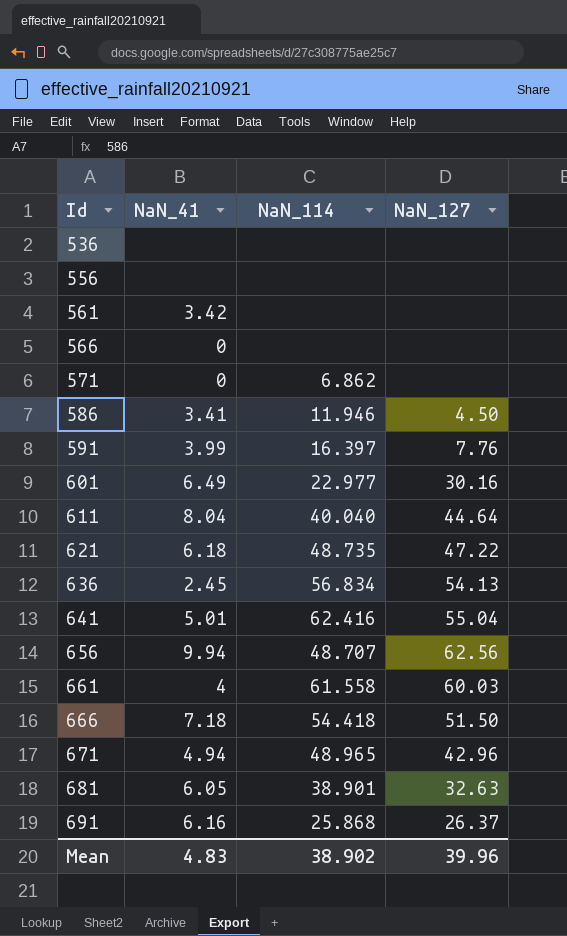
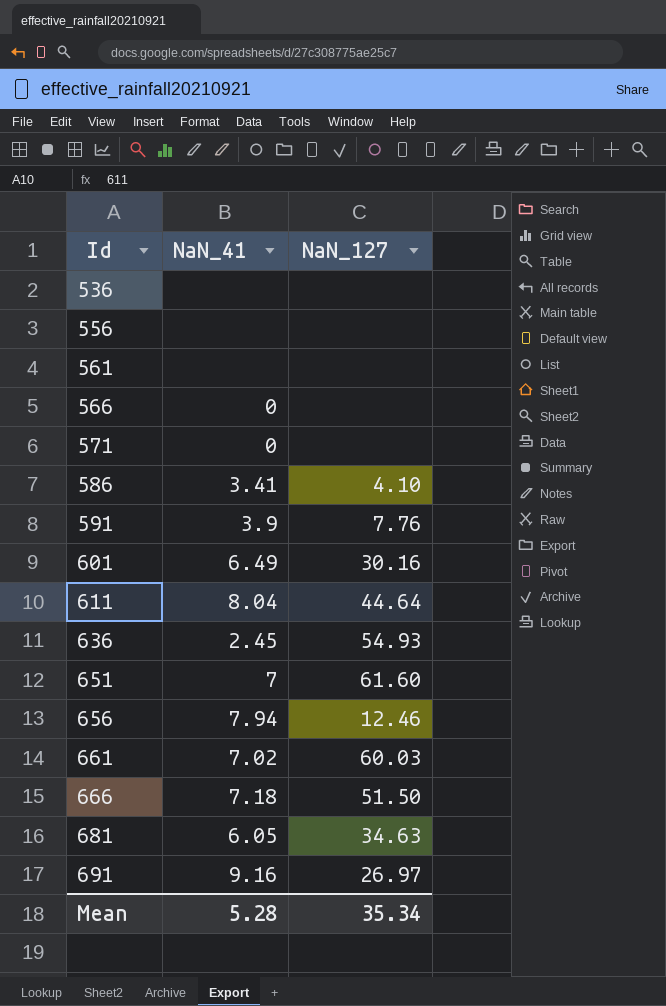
column NaN_114 | position: 3 -> none
row 621: 6.18 | 48.735 | 47.22 -> none
row 641: 5.01 | 62.416 | 55.04 -> none
row 671: 4.94 | 48.965 | 42.96 -> none
561 | NaN_41: 3.42 -> none
586 | NaN_127: 4.50 -> 4.10
591 | NaN_41: 3.99 -> 3.9
636 | NaN_127: 54.13 -> 54.93
row 651: none -> 7 | 61.60
656 | NaN_41: 9.94 -> 7.94
656 | NaN_127: 62.56 -> 12.46
661 | NaN_41: 4 -> 7.02
681 | NaN_127: 32.63 -> 34.63
691 | NaN_41: 6.16 -> 9.16
691 | NaN_127: 26.37 -> 26.97
Mean | NaN_41: 4.83 -> 5.28
Mean | NaN_127: 39.96 -> 35.34

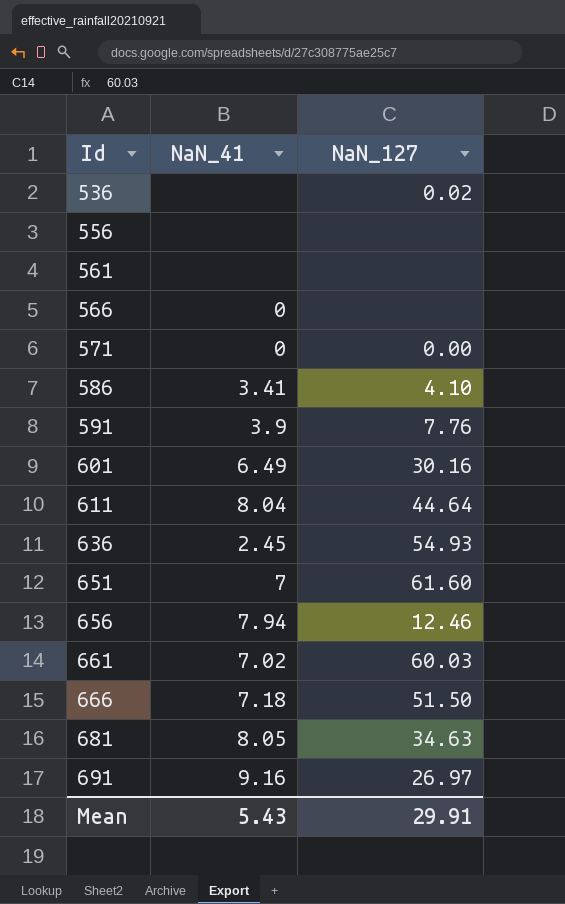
536 | NaN_127: none -> 0.02
571 | NaN_127: none -> 0.00
681 | NaN_41: 6.05 -> 8.05
Mean | NaN_41: 5.28 -> 5.43
Mean | NaN_127: 35.34 -> 29.91

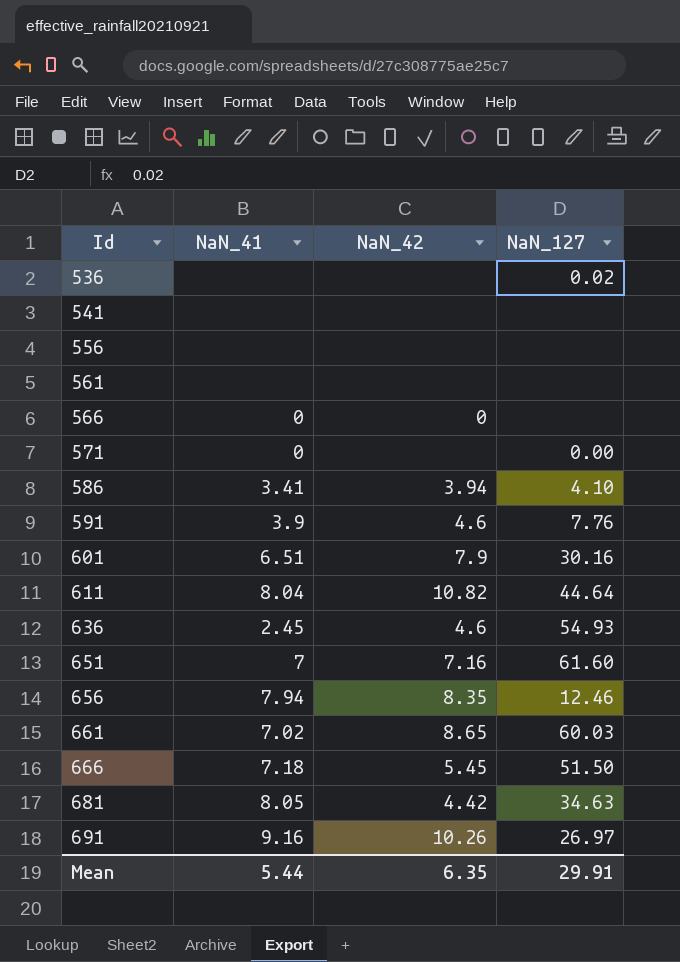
column NaN_42 | position: none -> 3
row 541: none -> none | none | none
601 | NaN_41: 6.49 -> 6.51
Mean | NaN_41: 5.43 -> 5.44

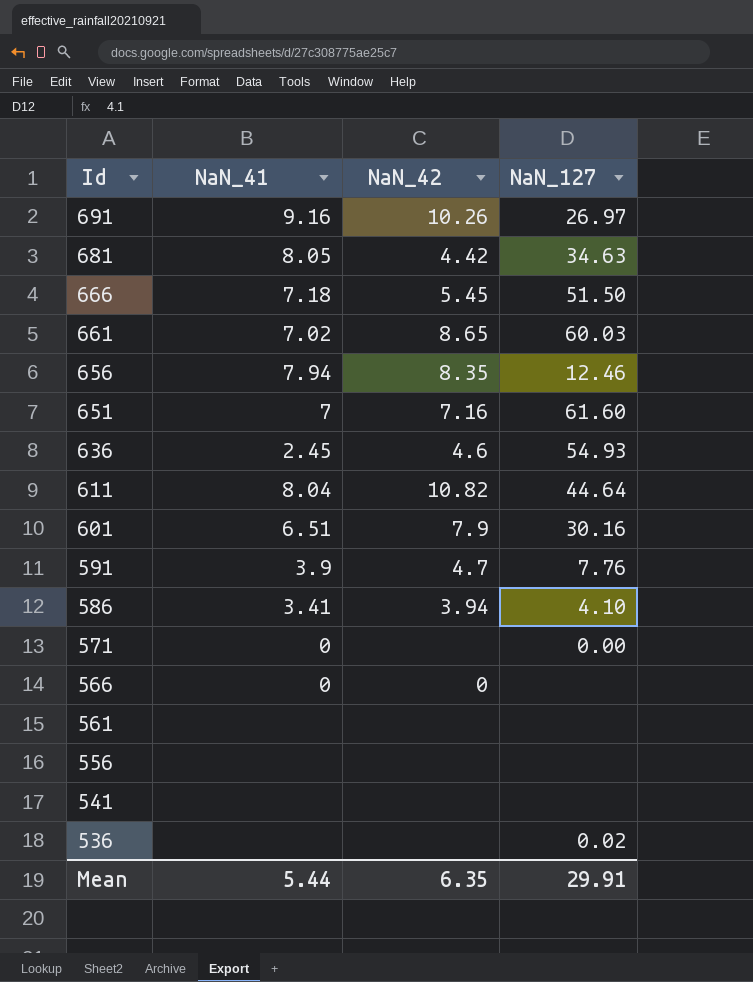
row order: Id ascending -> Id descending
591 | NaN_42: 4.6 -> 4.7

